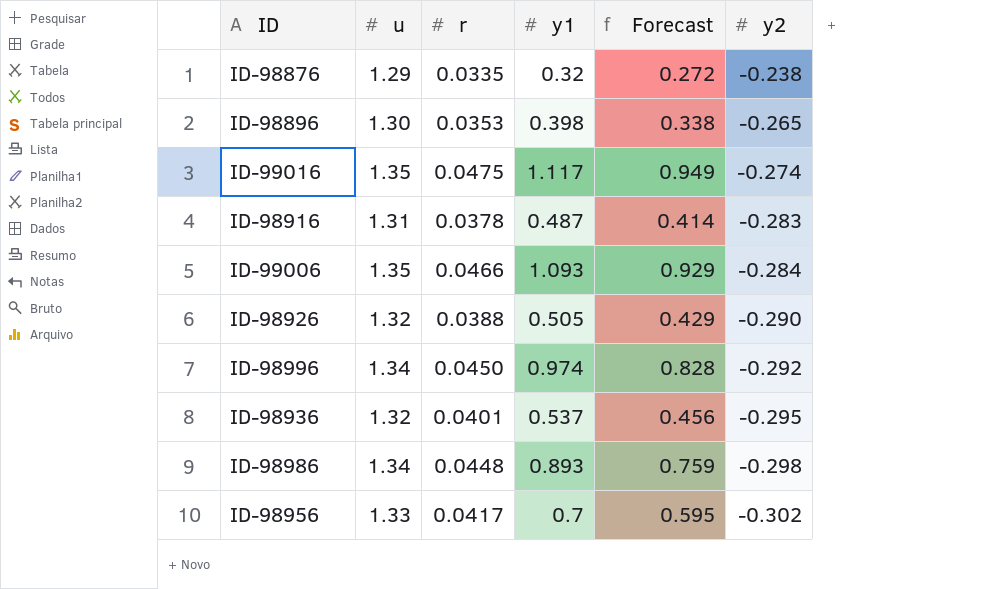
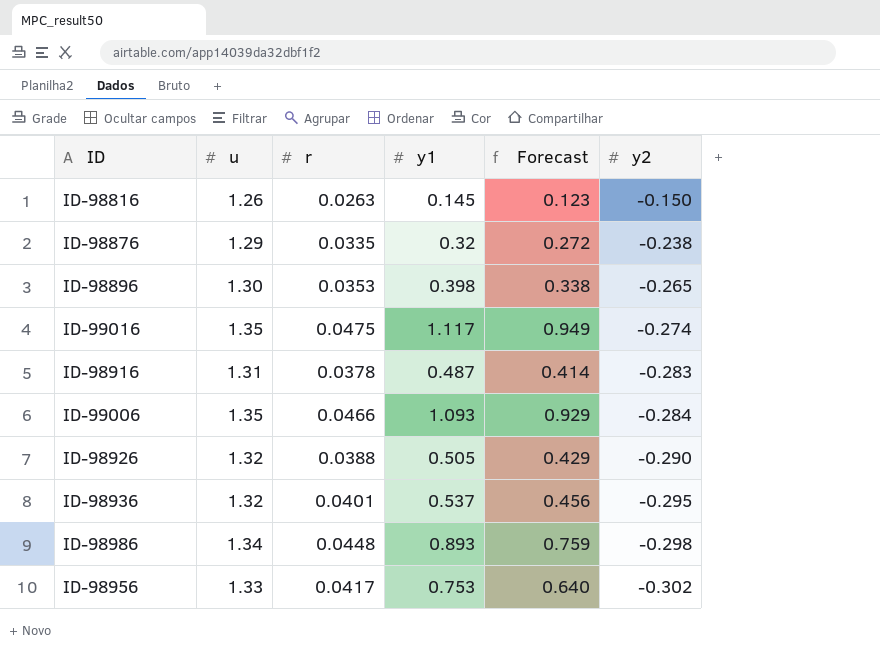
row ID-98996: 1.34 | 0.0450 | 0.974 | 0.828 | -0.292 -> none
row ID-98816: none -> 1.26 | 0.0263 | 0.145 | 0.123 | -0.150
ID-98956 | y1: 0.7 -> 0.753
ID-98956 | Forecast: 0.595 -> 0.640

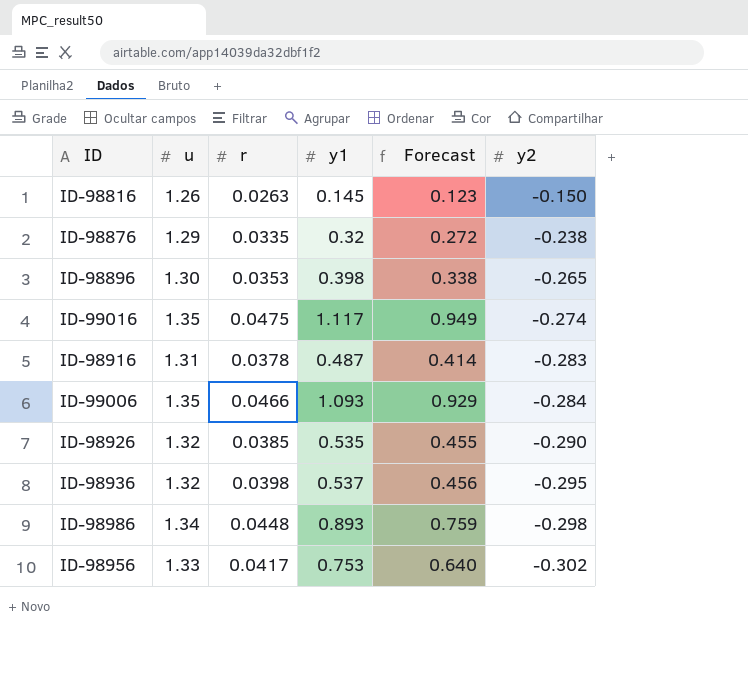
ID-98926 | r: 0.0388 -> 0.0385
ID-98926 | y1: 0.505 -> 0.535
ID-98926 | Forecast: 0.429 -> 0.455
ID-98936 | r: 0.0401 -> 0.0398

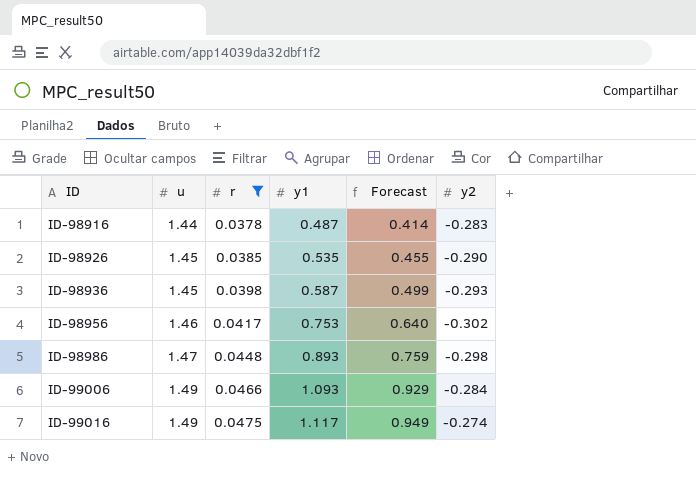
filter: none -> r >= 0.0378
row order: y2 descending -> ID ascending
ID-98916 | u: 1.31 -> 1.44
ID-98926 | u: 1.32 -> 1.45
ID-98936 | u: 1.32 -> 1.45
ID-98936 | y1: 0.537 -> 0.587
ID-98936 | Forecast: 0.456 -> 0.499
ID-98936 | y2: -0.295 -> -0.293
ID-98956 | u: 1.33 -> 1.46
ID-98986 | u: 1.34 -> 1.47
ID-99006 | u: 1.35 -> 1.49
ID-99016 | u: 1.35 -> 1.49

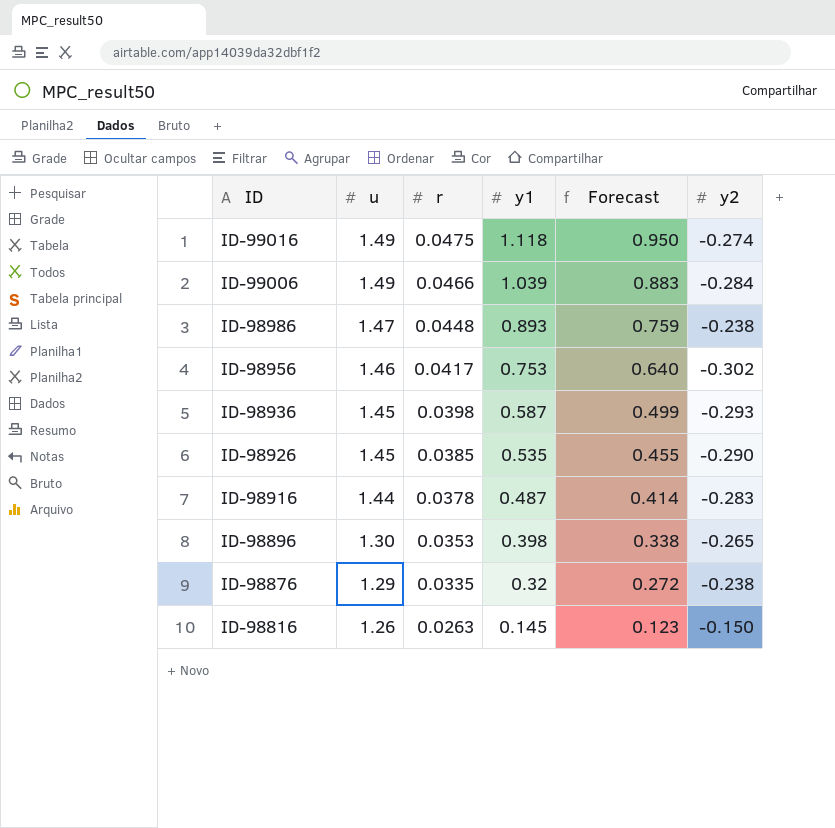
filter: r >= 0.0378 -> none
row order: ID ascending -> ID descending
ID-99016 | y1: 1.117 -> 1.118
ID-99016 | Forecast: 0.949 -> 0.950
ID-99006 | y1: 1.093 -> 1.039
ID-99006 | Forecast: 0.929 -> 0.883
ID-98986 | y2: -0.298 -> -0.238

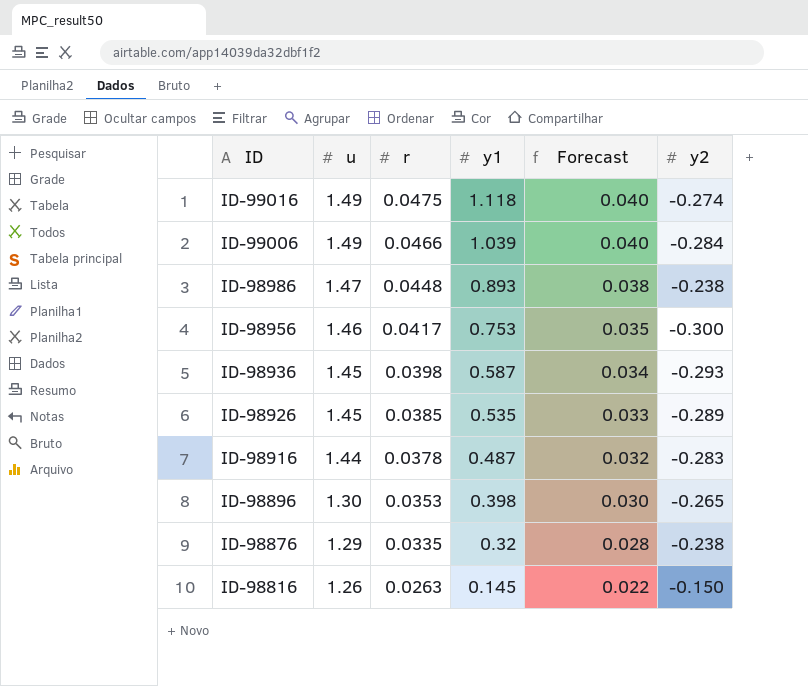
column Forecast | formula: [y1] * 0.85 -> [r] * 0.85
ID-98956 | y2: -0.302 -> -0.300
ID-98926 | y2: -0.290 -> -0.289

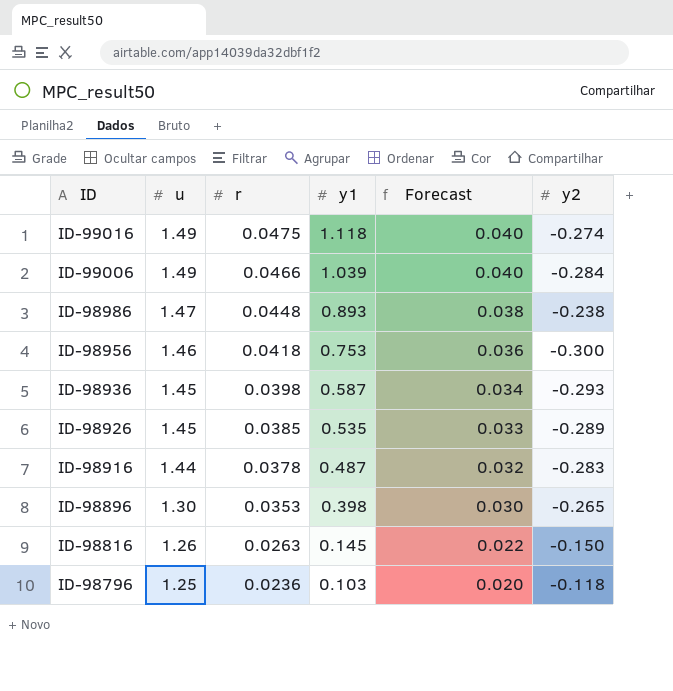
row ID-98876: 1.29 | 0.0335 | 0.32 | 0.028 | -0.238 -> none
ID-98956 | r: 0.0417 -> 0.0418
ID-98956 | Forecast: 0.035 -> 0.036
row ID-98796: none -> 1.25 | 0.0236 | 0.103 | 0.020 | -0.118

